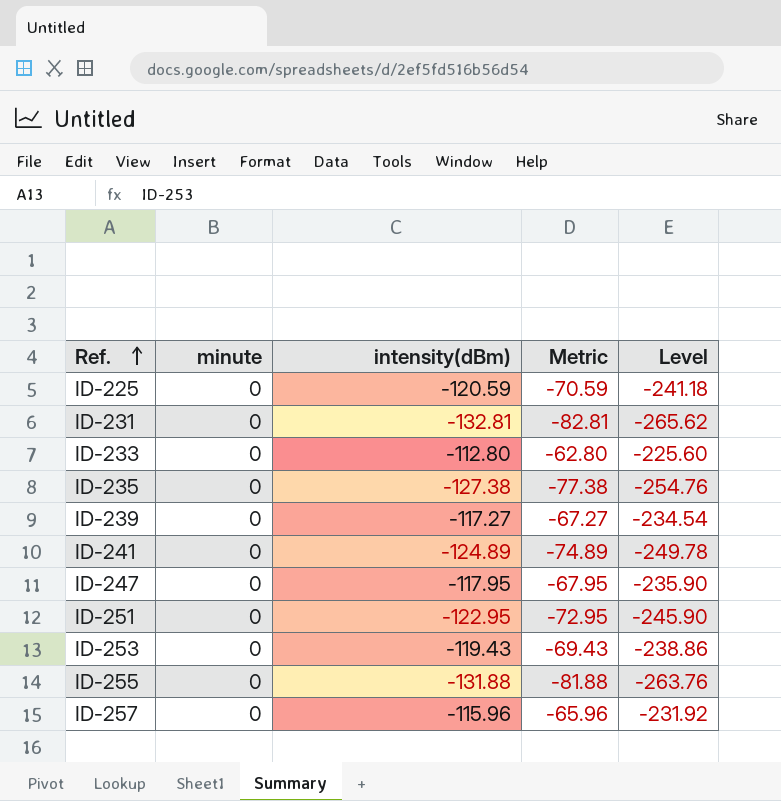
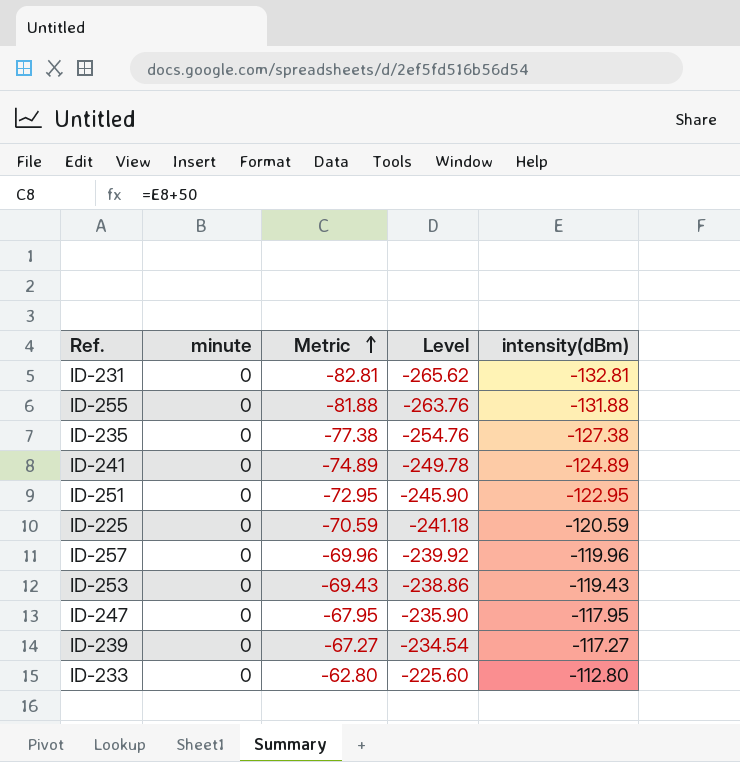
row order: Ref. ascending -> Metric ascending
column intensity(dBm) | position: 3 -> 5
ID-257 | Metric: -65.96 -> -69.96
ID-257 | Level: -231.92 -> -239.92
ID-257 | intensity(dBm): -115.96 -> -119.96

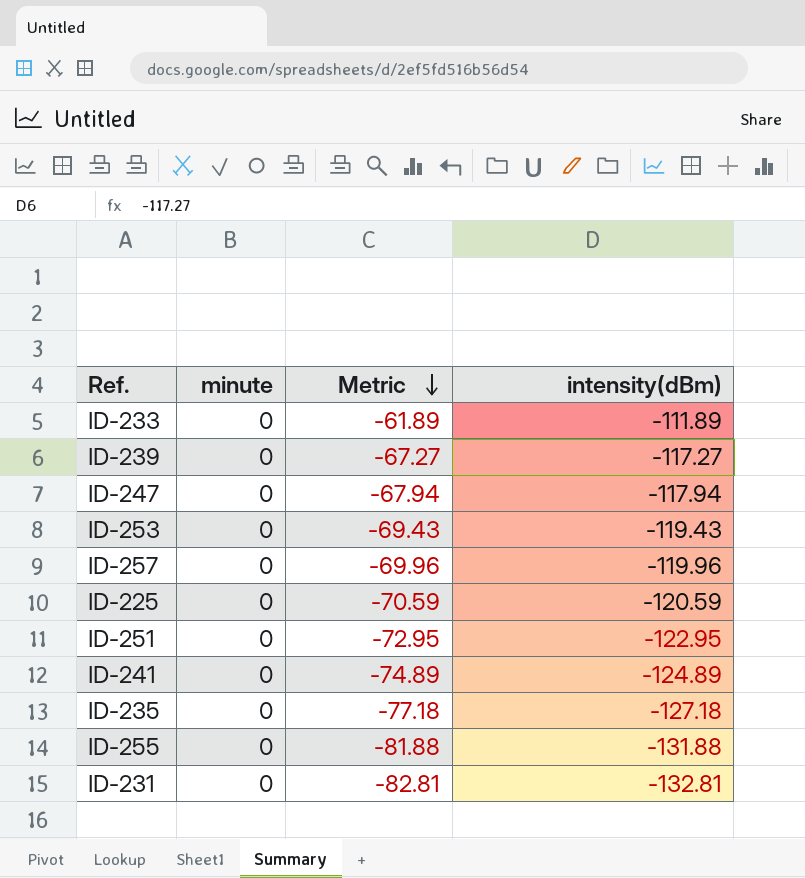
row order: Metric ascending -> Metric descending
column Level | formula: [intensity(dBm)] * 2 -> none
ID-233 | Metric: -62.80 -> -61.89
ID-233 | intensity(dBm): -112.80 -> -111.89
ID-247 | Metric: -67.95 -> -67.94
ID-247 | intensity(dBm): -117.95 -> -117.94
ID-235 | Metric: -77.38 -> -77.18
ID-235 | intensity(dBm): -127.38 -> -127.18

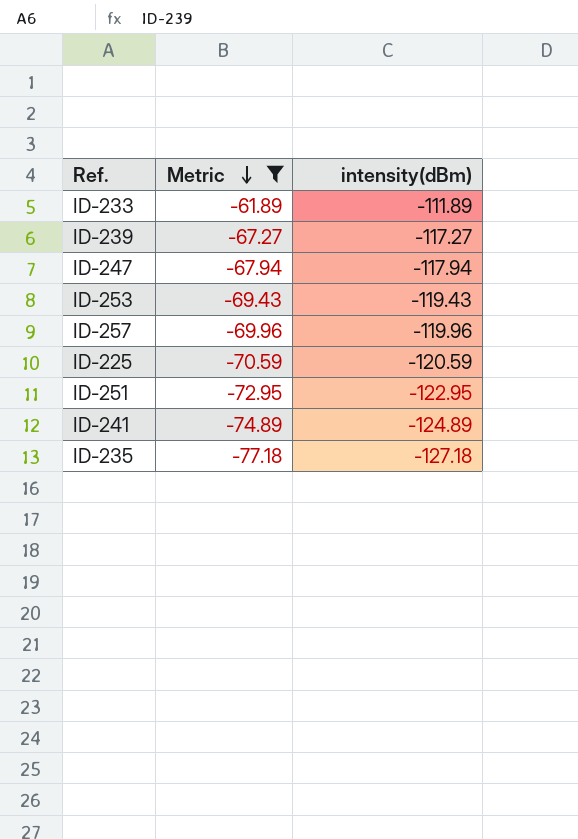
filter: none -> Metric >= -77.18
column minute | position: 2 -> none

